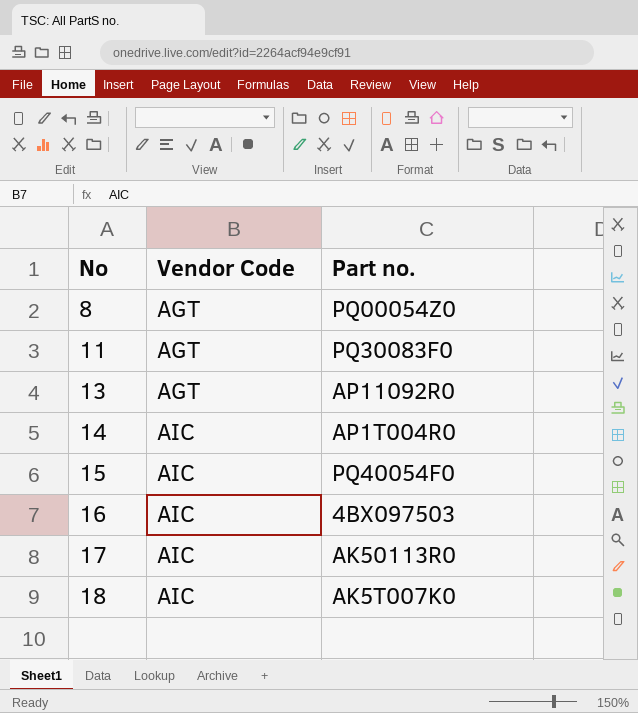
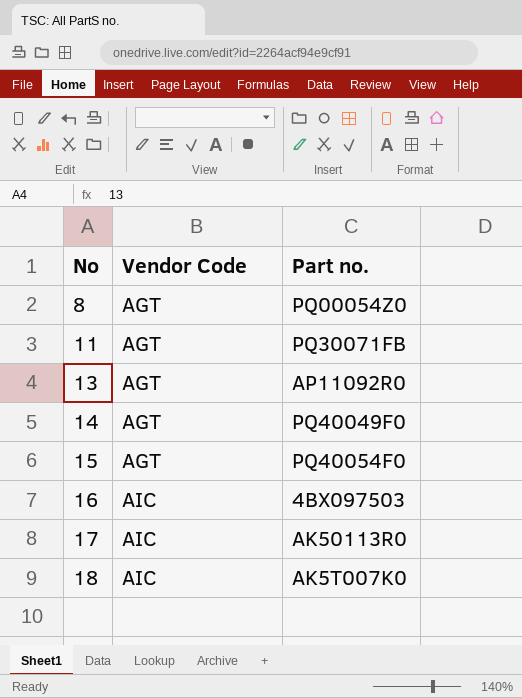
11 | Part no.: PQ30083F0 -> PQ30071FB
14 | Vendor Code: AIC -> AGT
14 | Part no.: AP1T004R0 -> PQ40049F0
15 | Vendor Code: AIC -> AGT

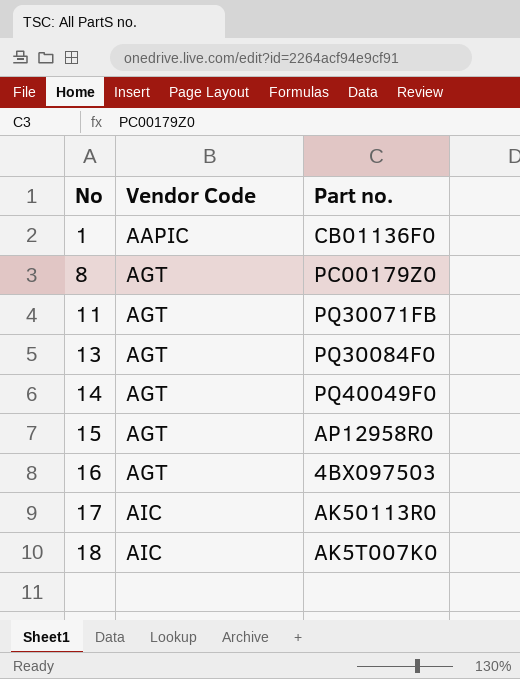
row 1: none -> AAPIC | CB01136F0
8 | Part no.: PQ00054Z0 -> PC00179Z0
13 | Part no.: AP11092R0 -> PQ30084F0
15 | Part no.: PQ40054F0 -> AP12958R0
16 | Vendor Code: AIC -> AGT

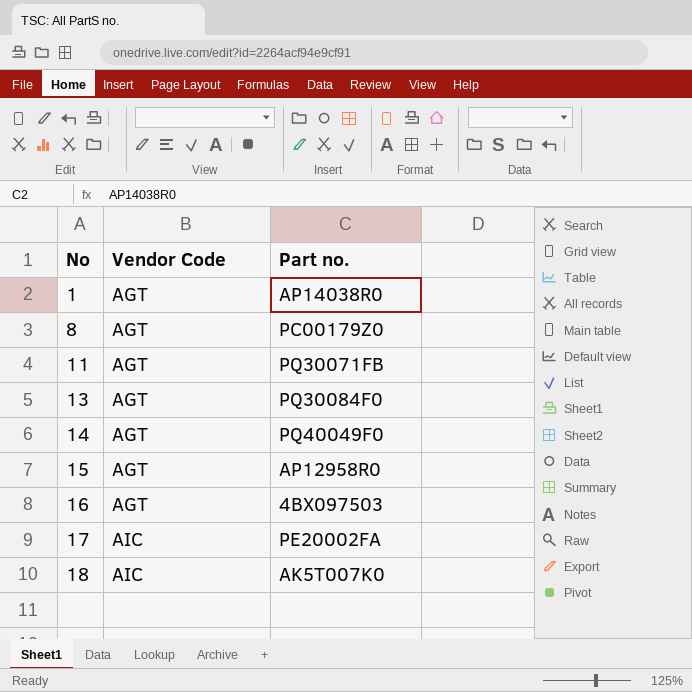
1 | Vendor Code: AAPIC -> AGT
1 | Part no.: CB01136F0 -> AP14038R0
17 | Part no.: AK50113R0 -> PE20002FA

